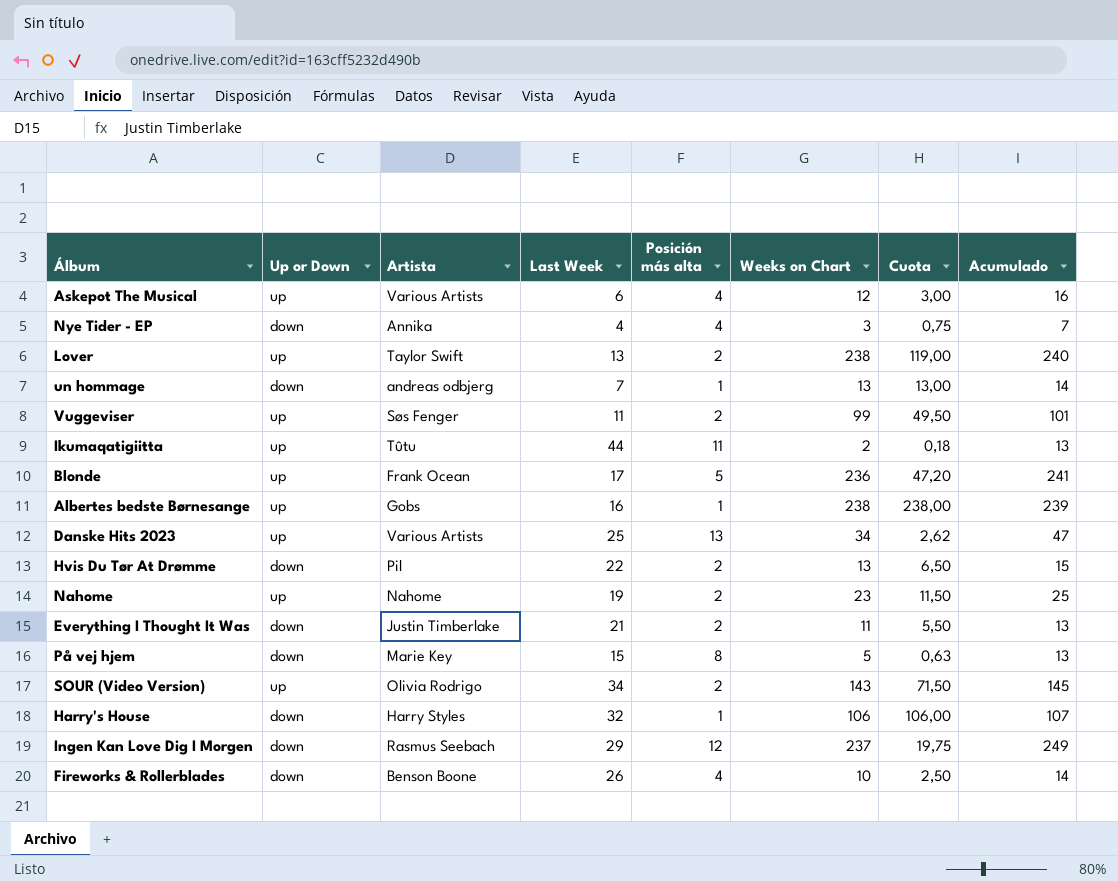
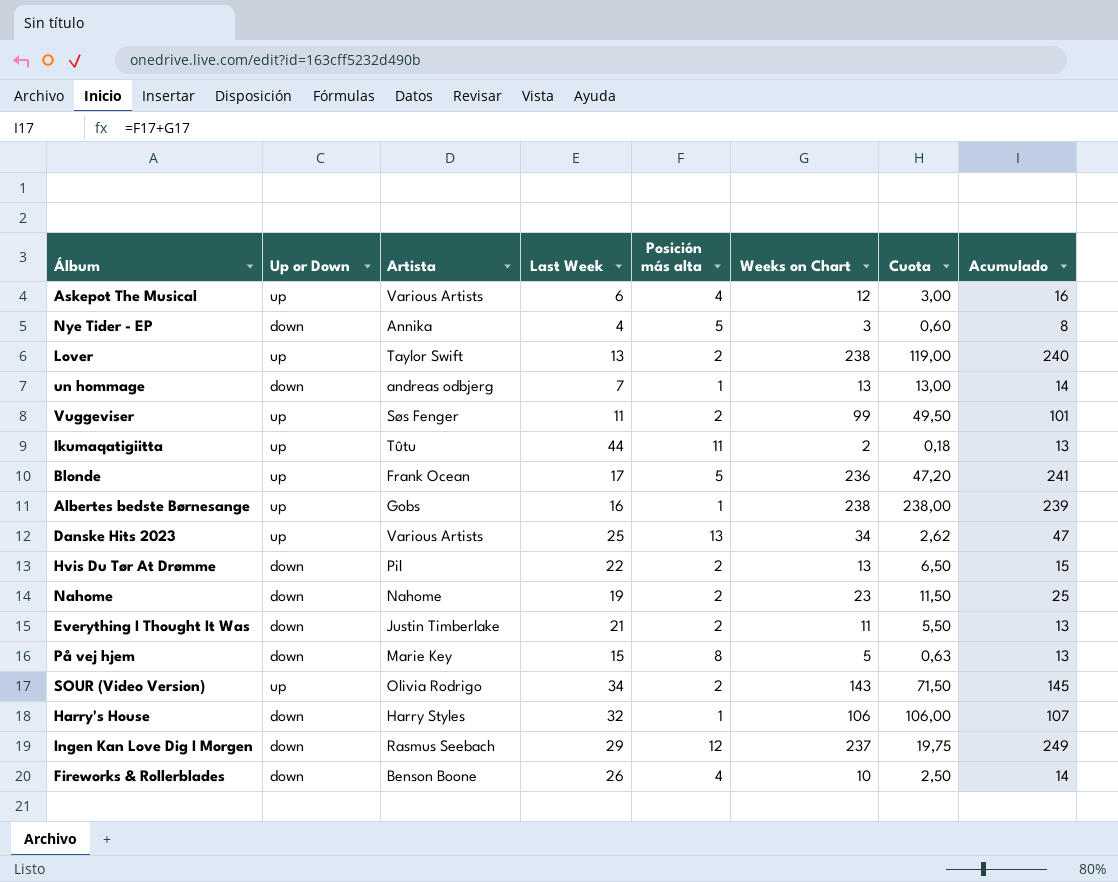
Nye Tider - EP | Posición más alta: 4 -> 5
Nye Tider - EP | Cuota: 0,75 -> 0,60
Nye Tider - EP | Acumulado: 7 -> 8
Nahome | Up or Down: up -> down

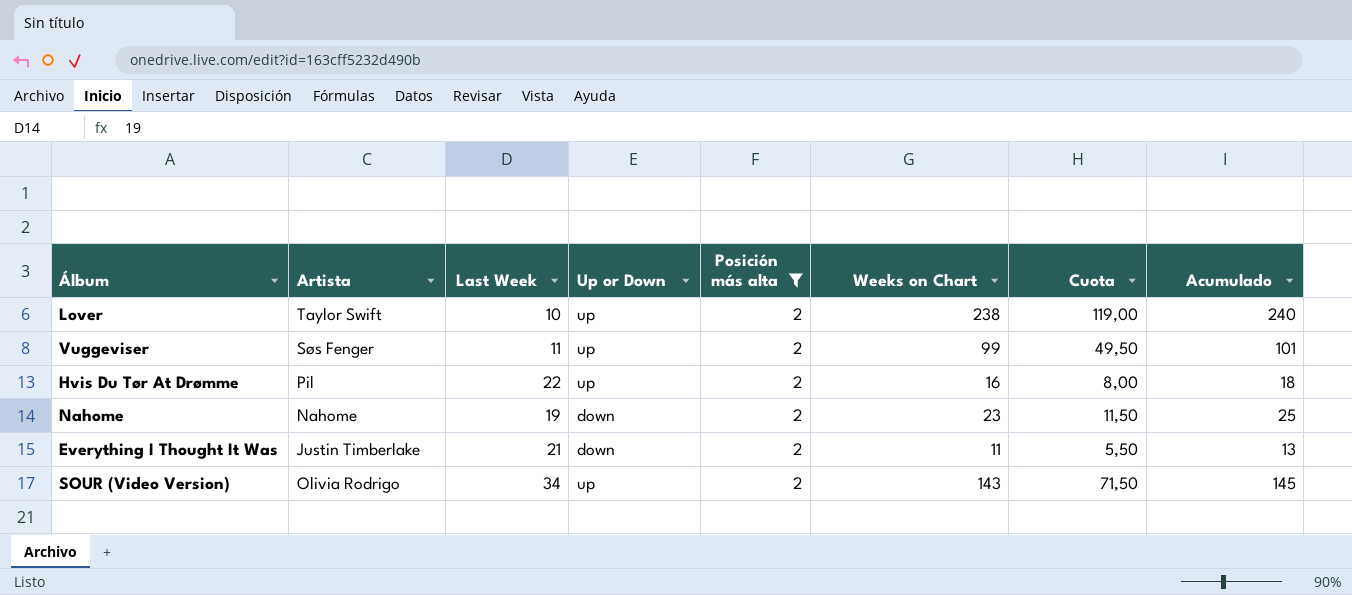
filter: none -> Posición más alta = 2
column Up or Down | position: 2 -> 4
Lover | Last Week: 13 -> 10
Hvis Du Tør At Drømme | Up or Down: down -> up
Hvis Du Tør At Drømme | Weeks on Chart: 13 -> 16
Hvis Du Tør At Drømme | Cuota: 6,50 -> 8,00
Hvis Du Tør At Drømme | Acumulado: 15 -> 18

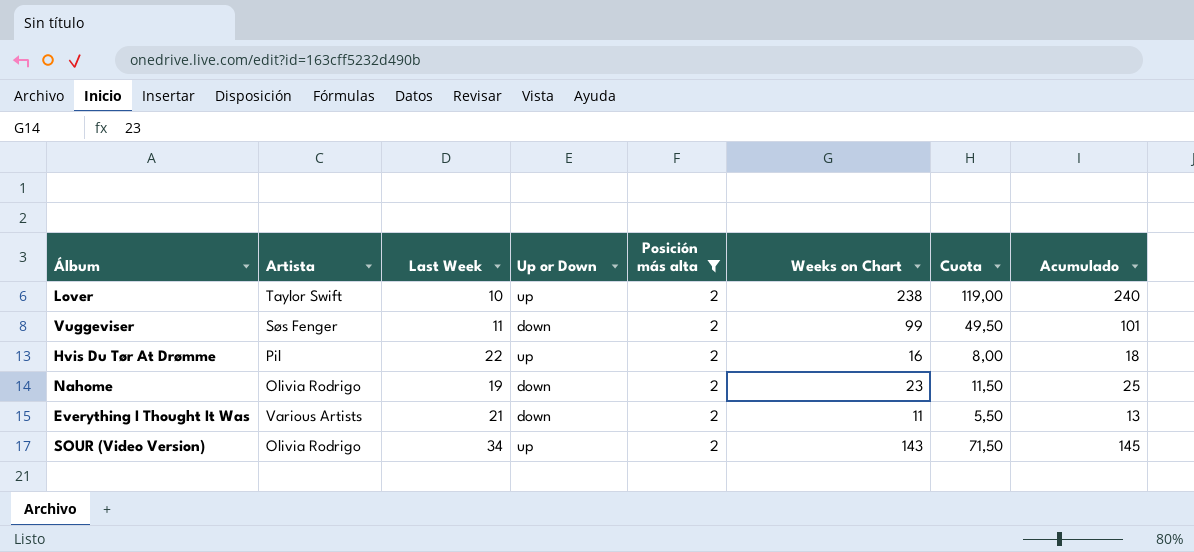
Vuggeviser | Up or Down: up -> down
Nahome | Artista: Nahome -> Olivia Rodrigo
Everything I Thought It Was | Artista: Justin Timberlake -> Various Artists

